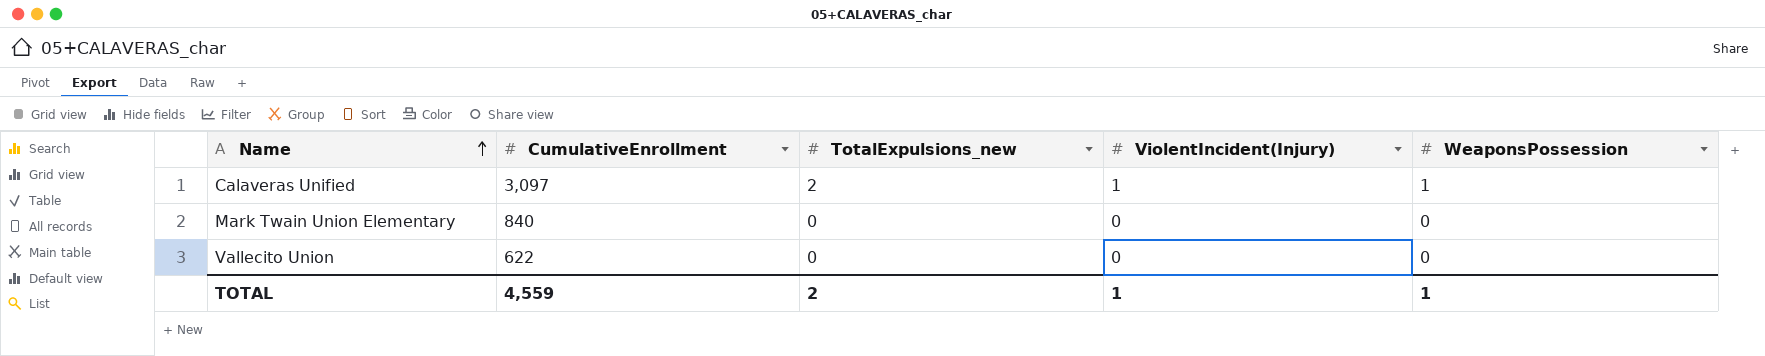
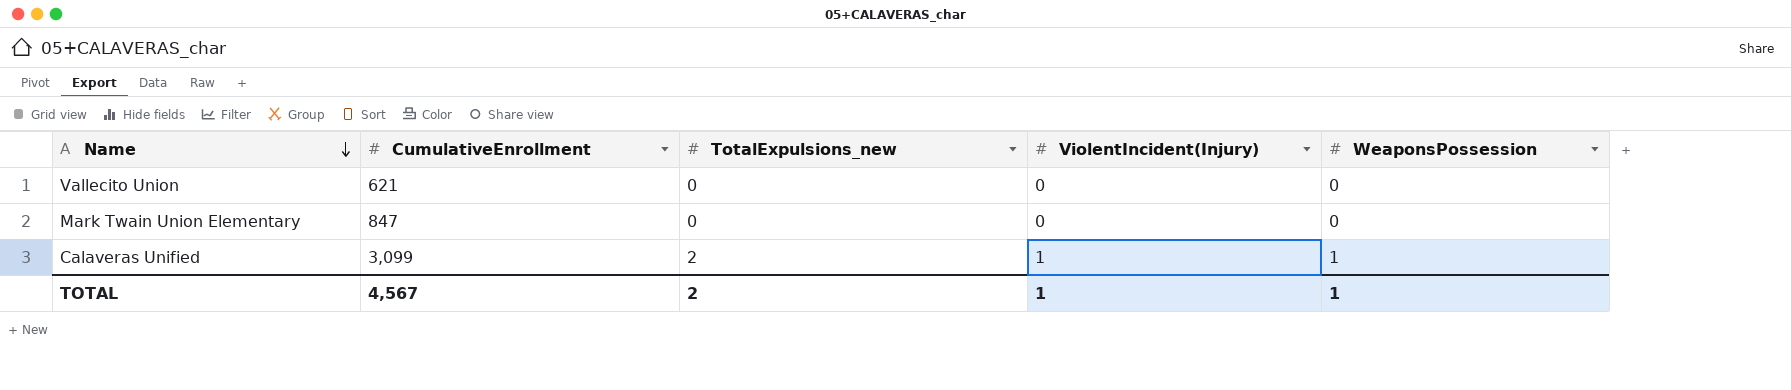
row order: Name ascending -> Name descending
Vallecito Union | CumulativeEnrollment: 622 -> 621
Mark Twain Union Elementary | CumulativeEnrollment: 840 -> 847
Calaveras Unified | CumulativeEnrollment: 3,097 -> 3,099
TOTAL | CumulativeEnrollment: 4,559 -> 4,567

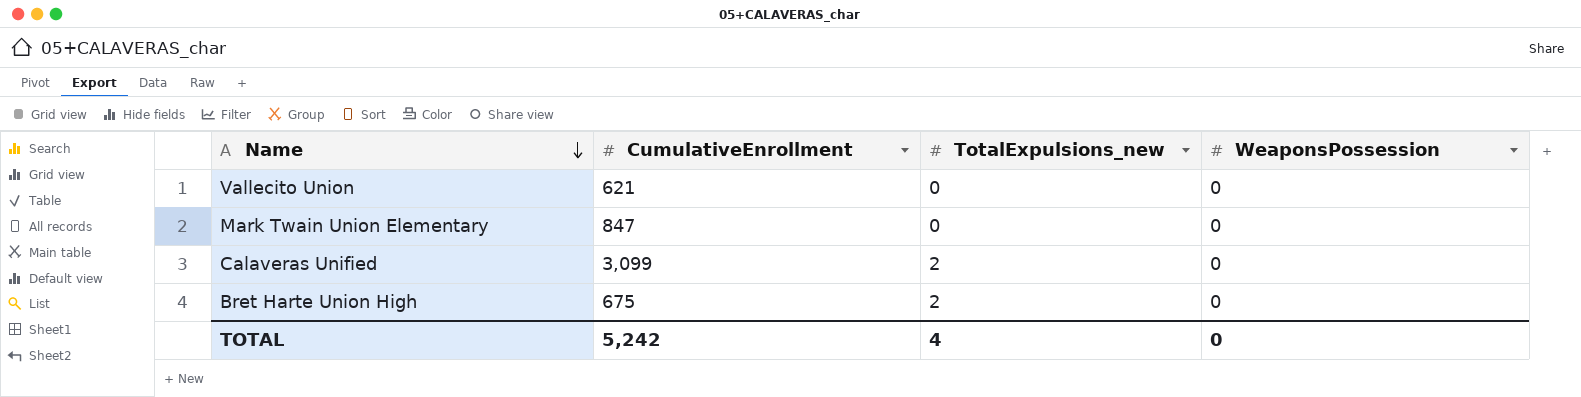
column ViolentIncident(Injury) | position: 4 -> none
Calaveras Unified | WeaponsPossession: 1 -> 0
row Bret Harte Union High: none -> 675 | 2 | 0
TOTAL | CumulativeEnrollment: 4,567 -> 5,242
TOTAL | TotalExpulsions_new: 2 -> 4
TOTAL | WeaponsPossession: 1 -> 0

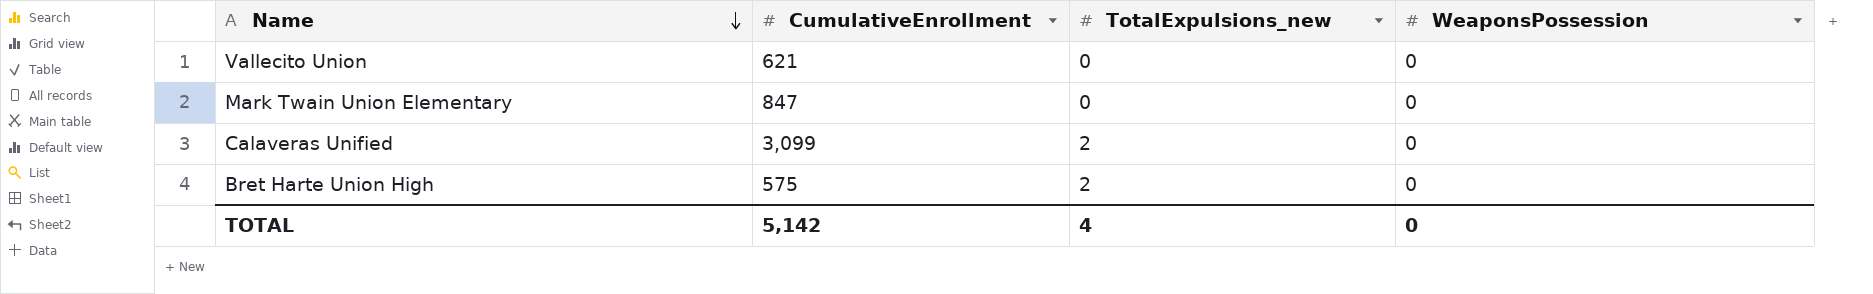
Bret Harte Union High | CumulativeEnrollment: 675 -> 575
TOTAL | CumulativeEnrollment: 5,242 -> 5,142

